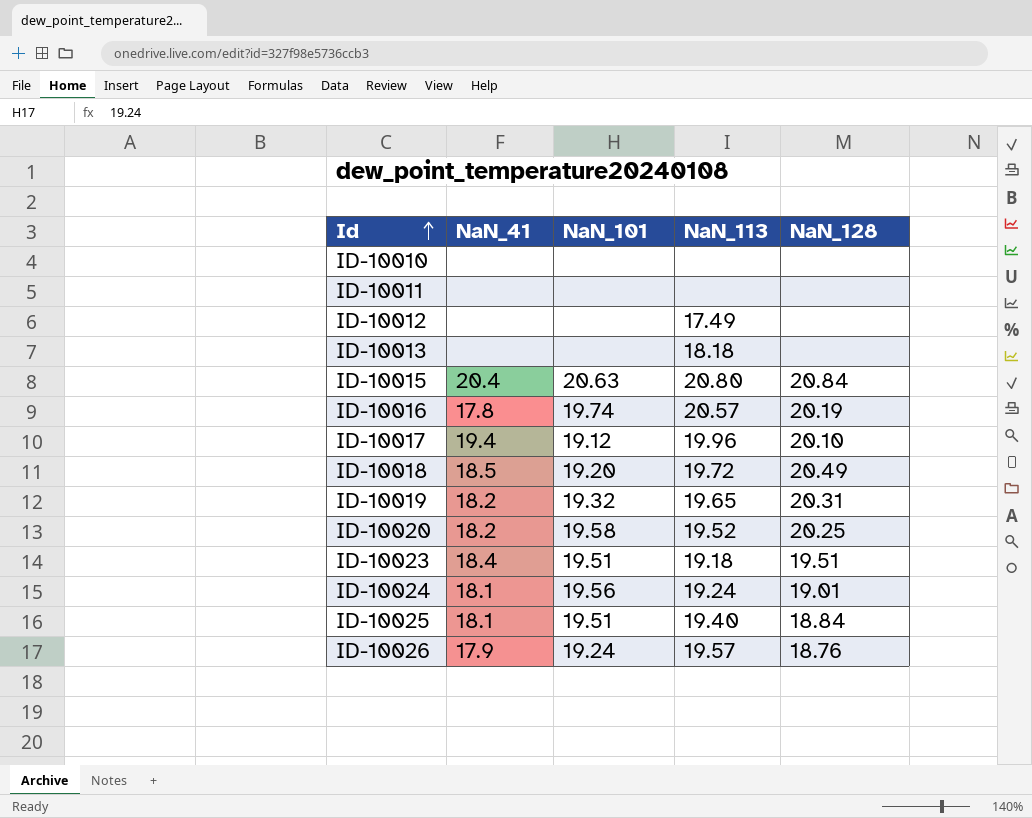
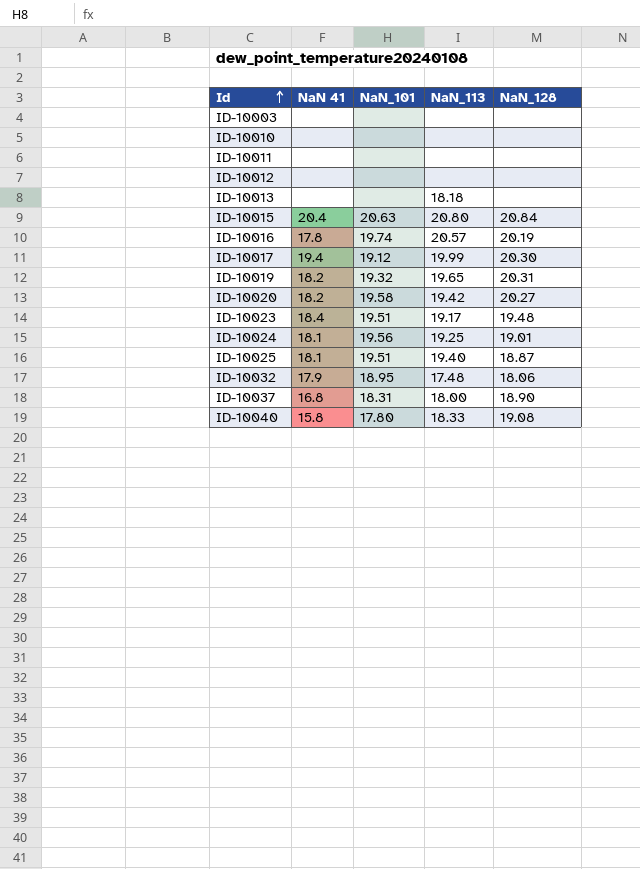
column name: NaN_41 -> NaN 41
row ID-10018: 18.5 | 19.20 | 19.72 | 20.49 -> none
row ID-10026: 17.9 | 19.24 | 19.57 | 18.76 -> none
row ID-10003: none -> none | none | none | none
ID-10012 | NaN_113: 17.49 -> none
ID-10017 | NaN_113: 19.96 -> 19.99
ID-10017 | NaN_128: 20.10 -> 20.30
ID-10020 | NaN_113: 19.52 -> 19.42
ID-10020 | NaN_128: 20.25 -> 20.27
ID-10023 | NaN_113: 19.18 -> 19.17
ID-10023 | NaN_128: 19.51 -> 19.48
ID-10024 | NaN_113: 19.24 -> 19.25
ID-10025 | NaN_128: 18.84 -> 18.87
row ID-10032: none -> 17.9 | 18.95 | 17.48 | 18.06
row ID-10037: none -> 16.8 | 18.31 | 18.00 | 18.90
row ID-10040: none -> 15.8 | 17.80 | 18.33 | 19.08

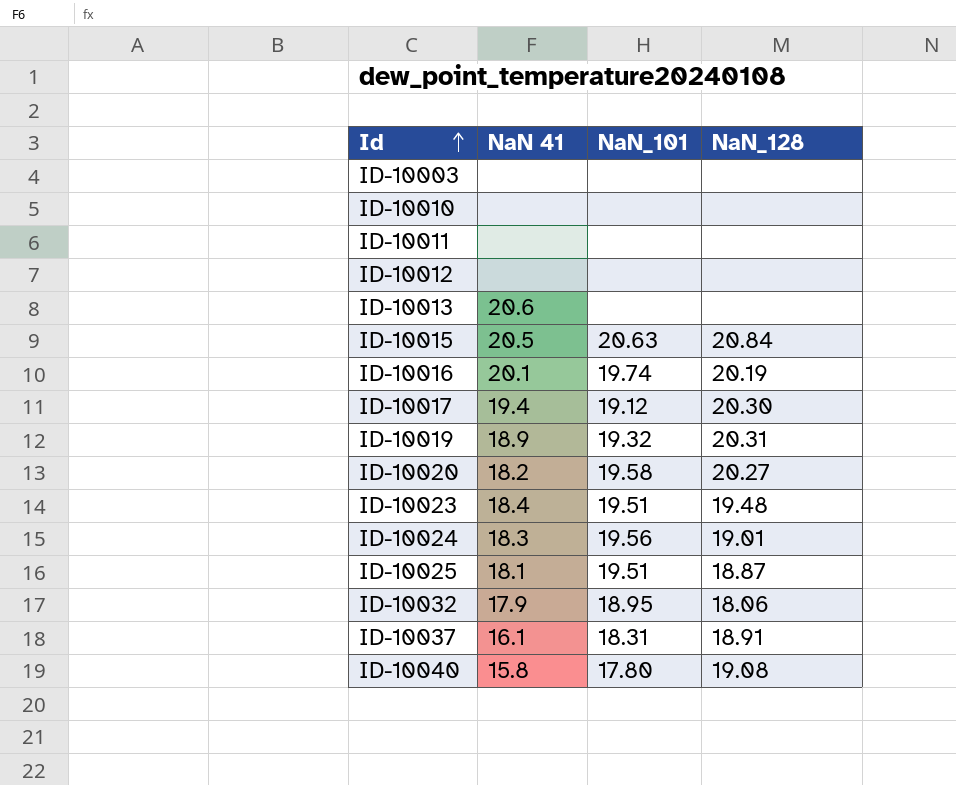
column NaN_113 | position: 4 -> none
ID-10013 | NaN 41: none -> 20.6
ID-10015 | NaN 41: 20.4 -> 20.5
ID-10016 | NaN 41: 17.8 -> 20.1
ID-10019 | NaN 41: 18.2 -> 18.9
ID-10024 | NaN 41: 18.1 -> 18.3
ID-10037 | NaN 41: 16.8 -> 16.1
ID-10037 | NaN_128: 18.90 -> 18.91

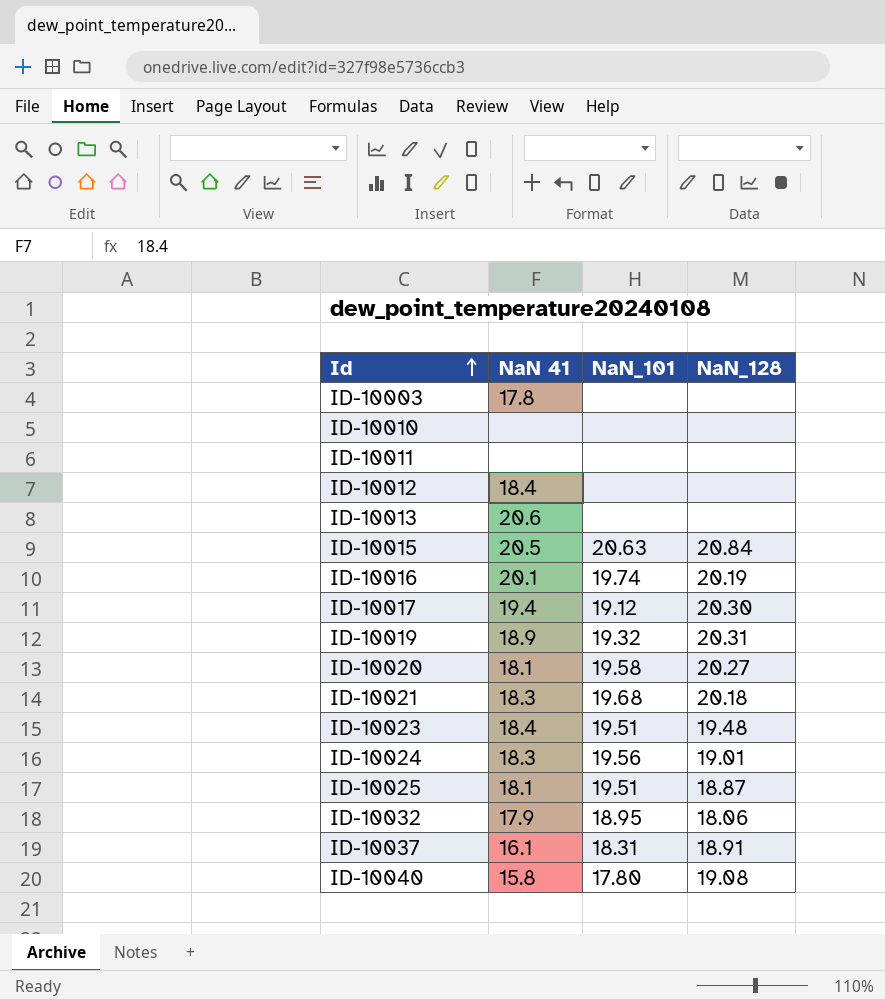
ID-10003 | NaN 41: none -> 17.8
ID-10012 | NaN 41: none -> 18.4
ID-10020 | NaN 41: 18.2 -> 18.1
row ID-10021: none -> 18.3 | 19.68 | 20.18

